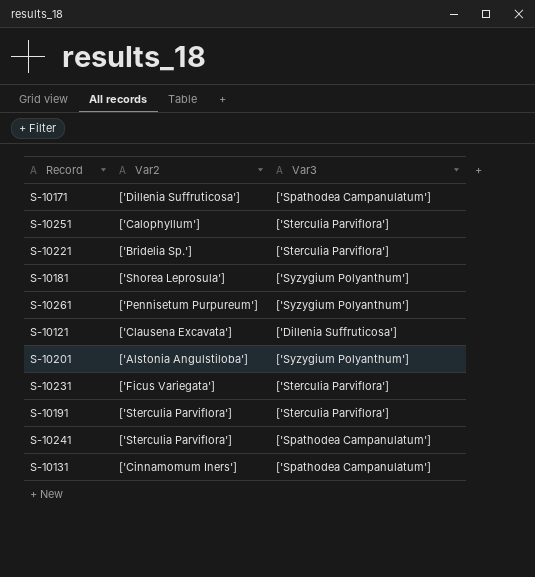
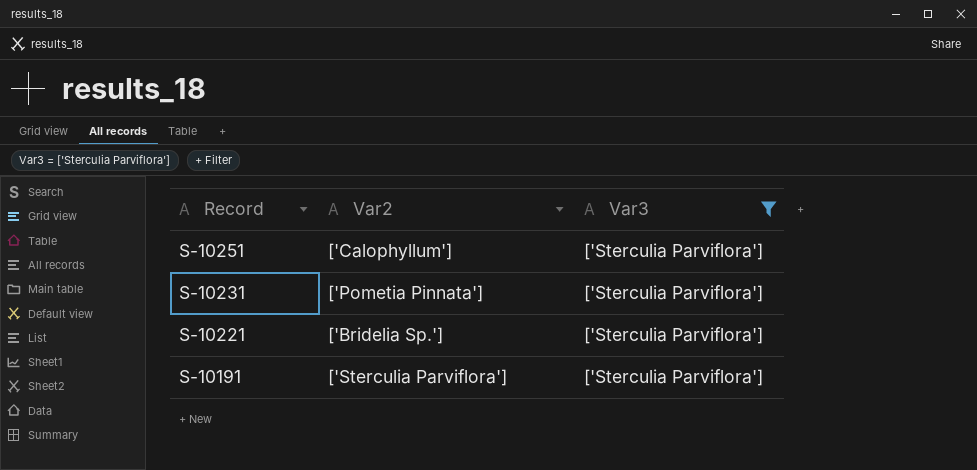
filter: none -> Var3 = ['Sterculia Parviflora']
row order: none -> Record descending
S-10231 | Var2: ['Ficus Variegata'] -> ['Pometia Pinnata']

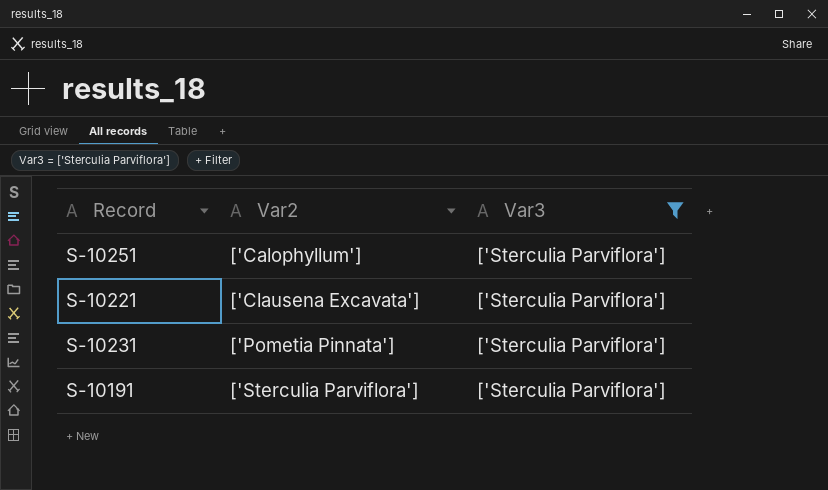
row order: Record descending -> Var2 ascending
S-10221 | Var2: ['Bridelia Sp.'] -> ['Clausena Excavata']

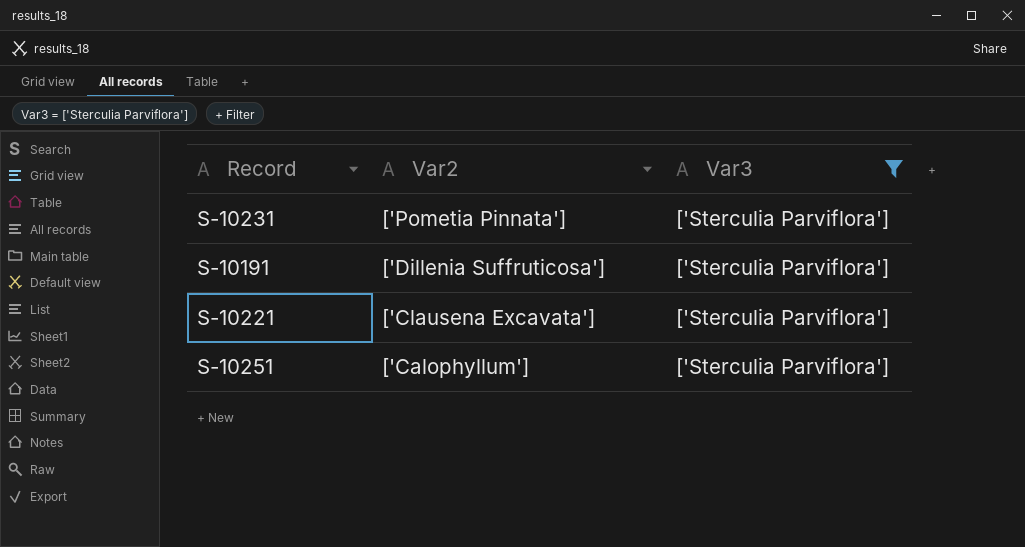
row order: Var2 ascending -> Var2 descending
S-10191 | Var2: ['Sterculia Parviflora'] -> ['Dillenia Suffruticosa']

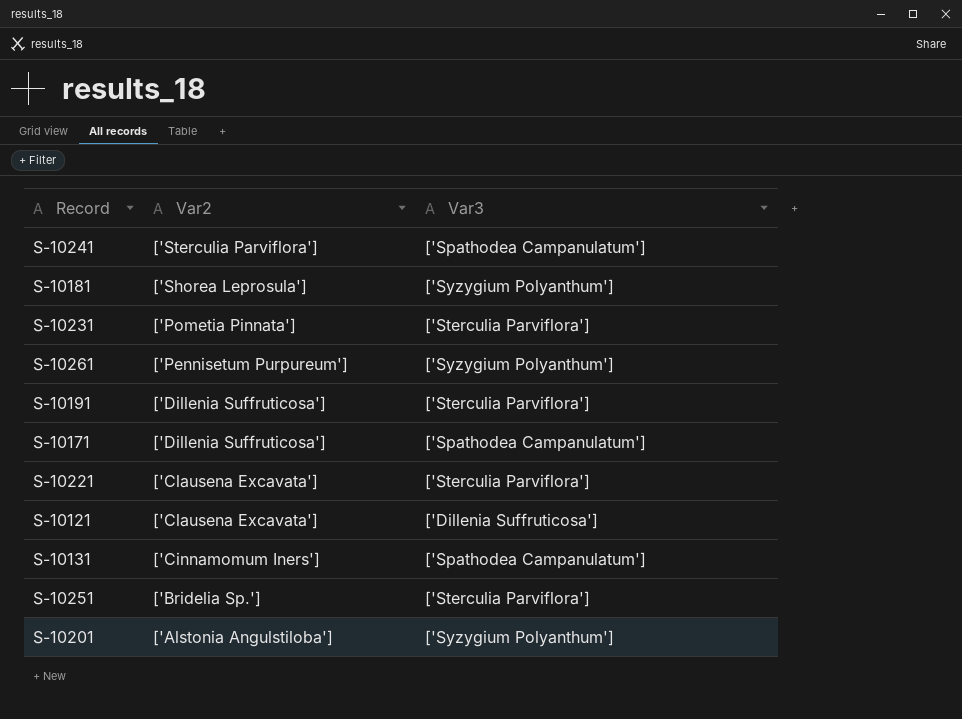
filter: Var3 = ['Sterculia Parviflora'] -> none
S-10251 | Var2: ['Calophyllum'] -> ['Bridelia Sp.']

